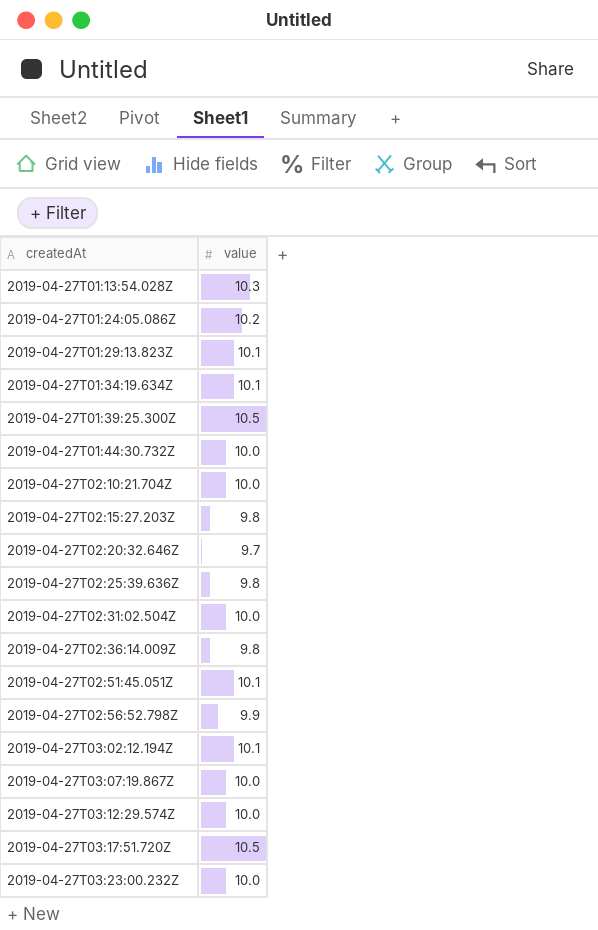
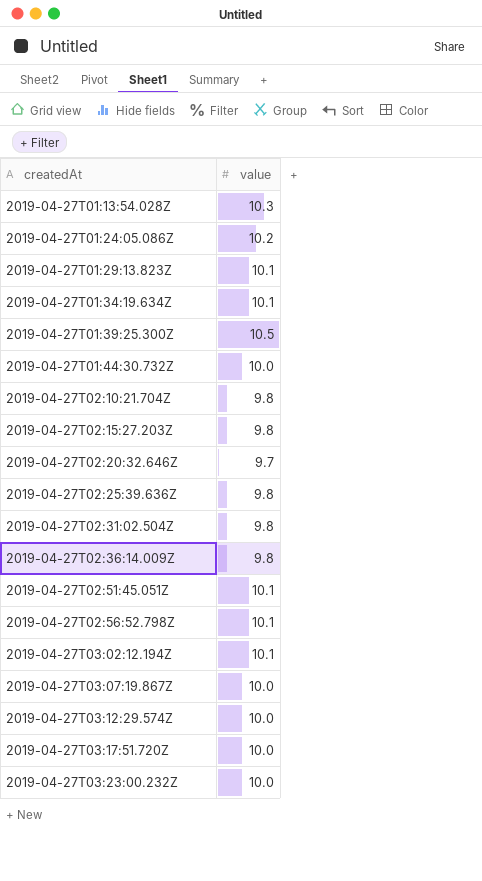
2019-04-27T02:10:21.704Z | value: 10.0 -> 9.8
2019-04-27T02:31:02.504Z | value: 10.0 -> 9.8
2019-04-27T02:56:52.798Z | value: 9.9 -> 10.1
2019-04-27T03:17:51.720Z | value: 10.5 -> 10.0

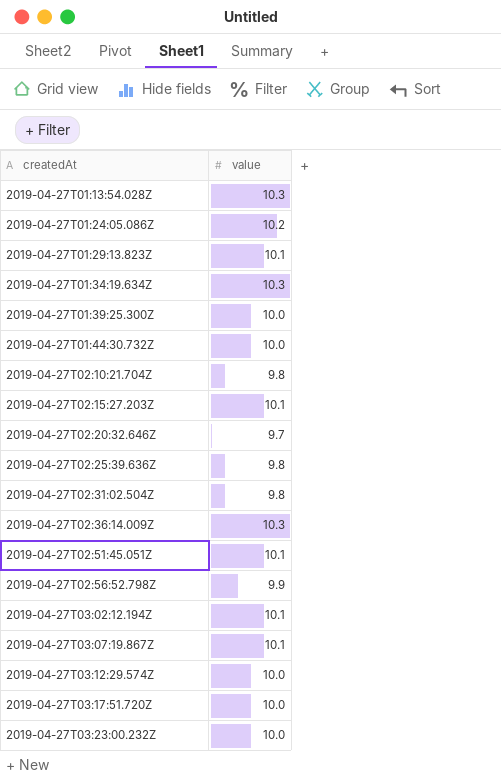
2019-04-27T01:34:19.634Z | value: 10.1 -> 10.3
2019-04-27T01:39:25.300Z | value: 10.5 -> 10.0
2019-04-27T02:15:27.203Z | value: 9.8 -> 10.1
2019-04-27T02:36:14.009Z | value: 9.8 -> 10.3
2019-04-27T02:56:52.798Z | value: 10.1 -> 9.9
2019-04-27T03:07:19.867Z | value: 10.0 -> 10.1

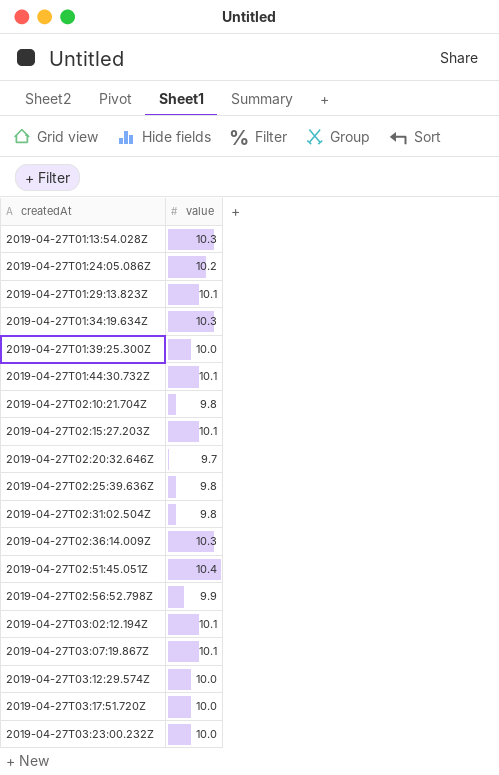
2019-04-27T01:44:30.732Z | value: 10.0 -> 10.1
2019-04-27T02:51:45.051Z | value: 10.1 -> 10.4

